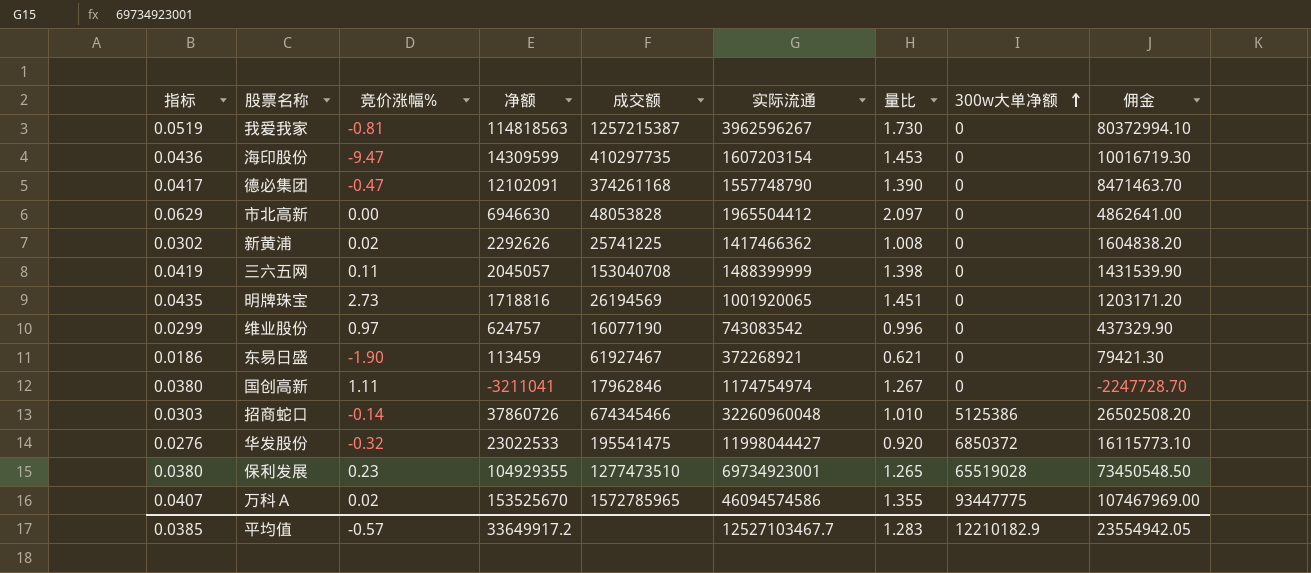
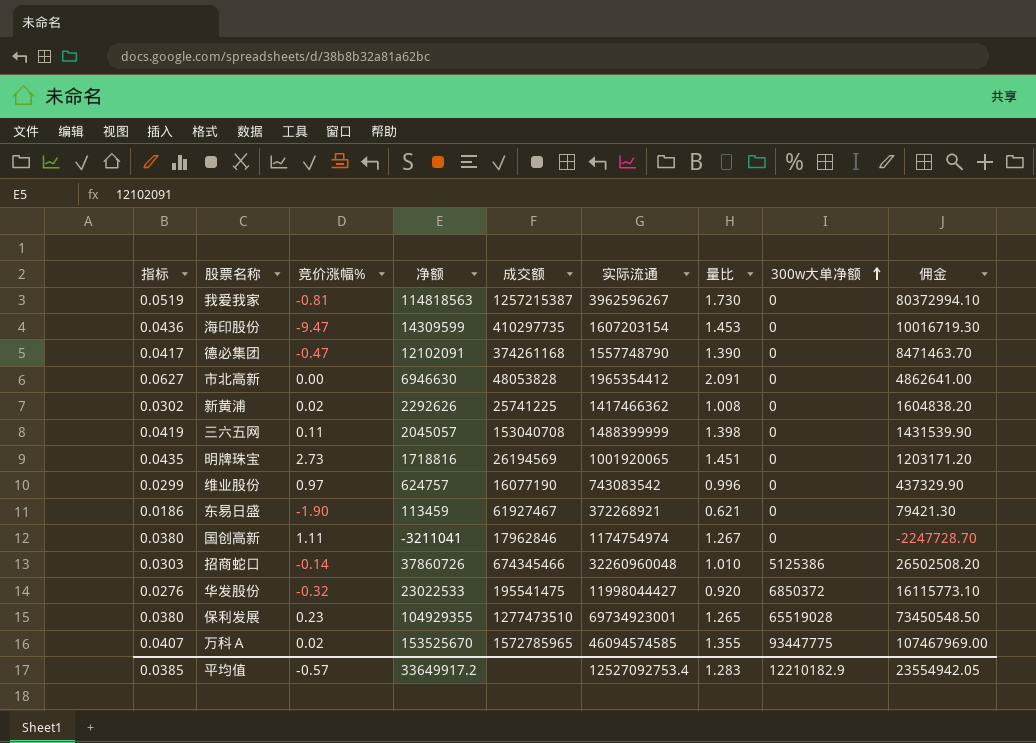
市北高新 | 指标: 0.0629 -> 0.0627
市北高新 | 实际流通: 1965504412 -> 1965354412
市北高新 | 量比: 2.097 -> 2.091
万科Ａ | 实际流通: 46094574586 -> 46094574585
平均值 | 实际流通: 12527103467.7 -> 12527092753.4

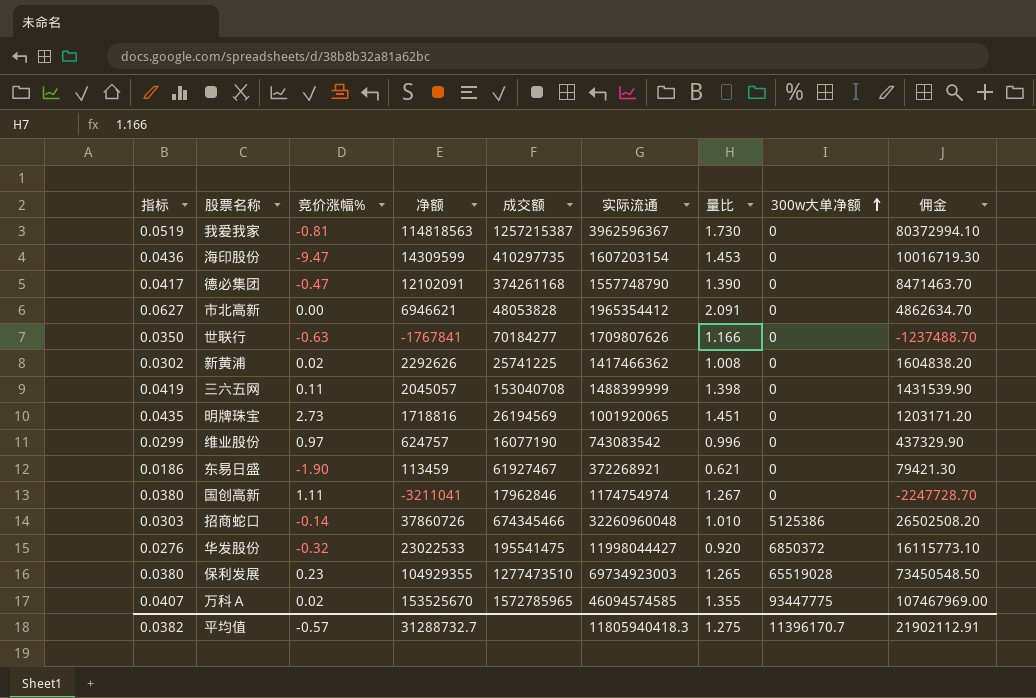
我爱我家 | 实际流通: 3962596267 -> 3962596367
市北高新 | 净额: 6946630 -> 6946621
市北高新 | 佣金: 4862641.00 -> 4862634.70
row 世联行: none -> 0.0350 | -0.63 | -1767841 | 70184277 | 1709807626 | 1.166 | 0 | -1237488.70
保利发展 | 实际流通: 69734923001 -> 69734923003
平均值 | 指标: 0.0385 -> 0.0382
平均值 | 净额: 33649917.2 -> 31288732.7
平均值 | 实际流通: 12527092753.4 -> 11805940418.3
平均值 | 量比: 1.283 -> 1.275
平均值 | 300w大单净额: 12210182.9 -> 11396170.7
平均值 | 佣金: 23554942.05 -> 21902112.91

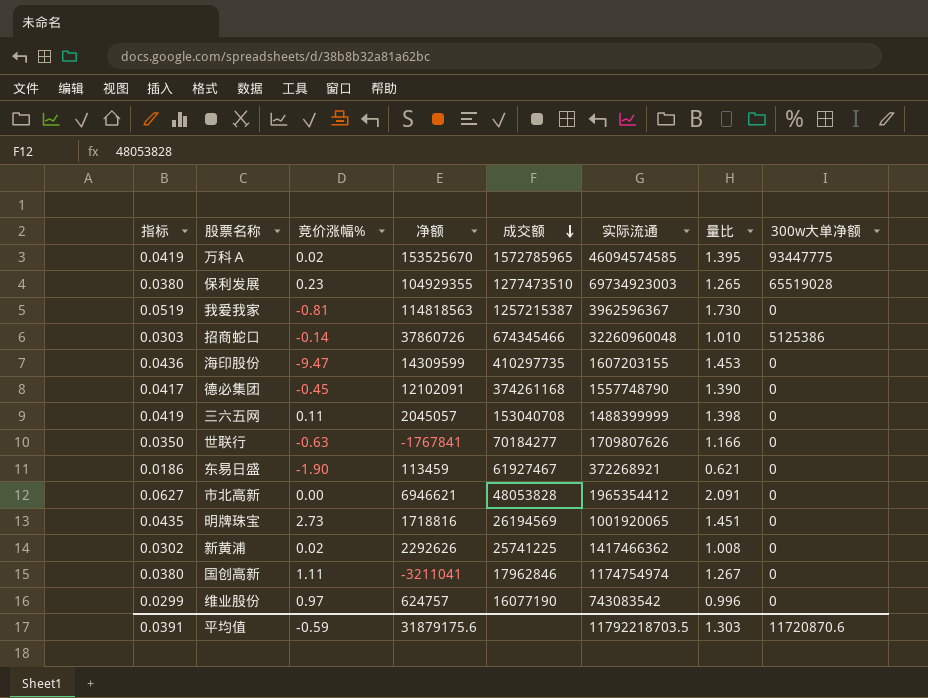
row order: 300w大单净额 ascending -> 成交额 descending
column 佣金 | formula: [净额] * 0.7 -> none
row 华发股份: 0.0276 | -0.32 | 23022533 | 195541475 | 11998044427 | 0.920 | 6850372 | 16115773.10 -> none
万科Ａ | 指标: 0.0407 -> 0.0419
万科Ａ | 量比: 1.355 -> 1.395
海印股份 | 实际流通: 1607203154 -> 1607203155
德必集团 | 竞价涨幅%: -0.47 -> -0.45
平均值 | 指标: 0.0382 -> 0.0391
平均值 | 竞价涨幅%: -0.57 -> -0.59
平均值 | 净额: 31288732.7 -> 31879175.6
平均值 | 实际流通: 11805940418.3 -> 11792218703.5
平均值 | 量比: 1.275 -> 1.303
平均值 | 300w大单净额: 11396170.7 -> 11720870.6

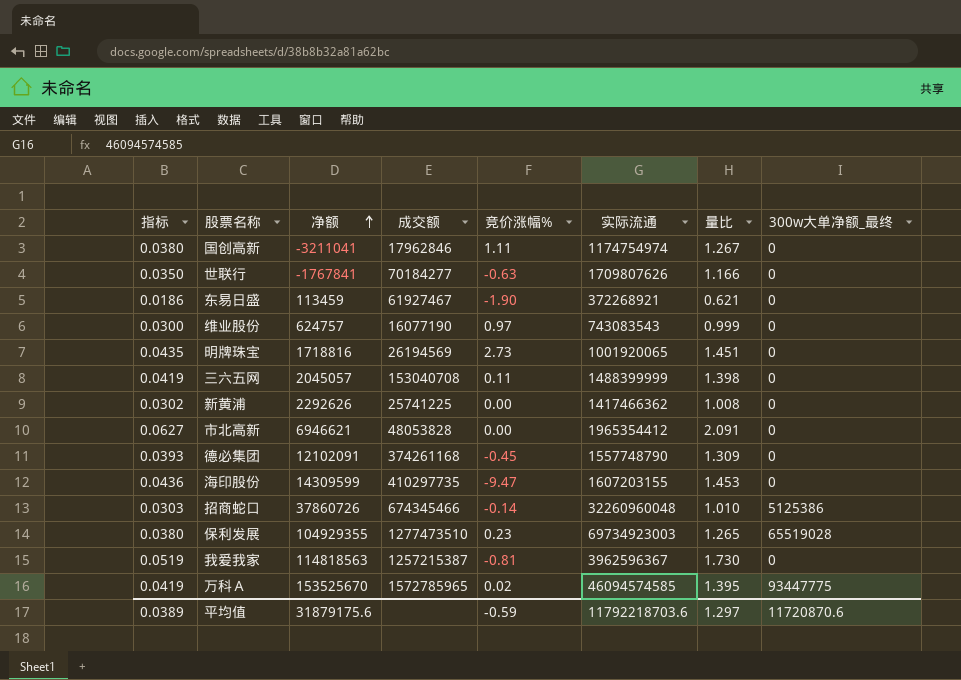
row order: 成交额 descending -> 净额 ascending
column 竞价涨幅% | position: 3 -> 5
column name: 300w大单净额 -> 300w大单净额_最终
维业股份 | 指标: 0.0299 -> 0.0300
维业股份 | 实际流通: 743083542 -> 743083543
维业股份 | 量比: 0.996 -> 0.999
新黄浦 | 竞价涨幅%: 0.02 -> 0.00
德必集团 | 指标: 0.0417 -> 0.0393
德必集团 | 量比: 1.390 -> 1.309
平均值 | 指标: 0.0391 -> 0.0389
平均值 | 实际流通: 11792218703.5 -> 11792218703.6
平均值 | 量比: 1.303 -> 1.297

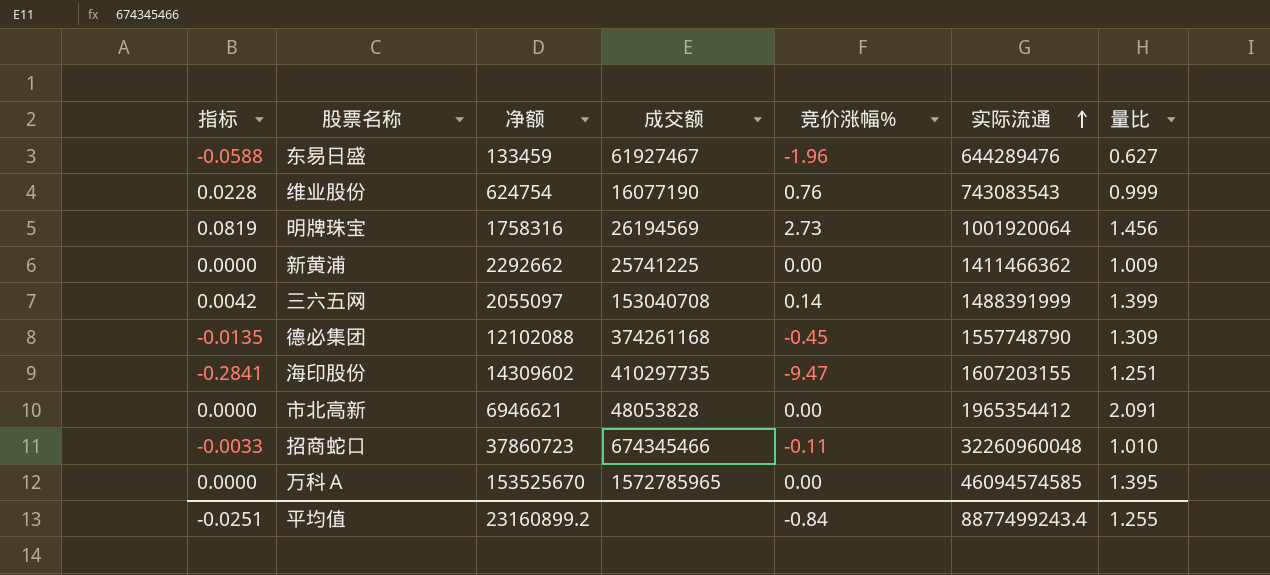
row order: 净额 ascending -> 实际流通 ascending
column 300w大单净额_最终 | position: 8 -> none
column 指标 | formula: [量比] * 0.03 -> [竞价涨幅%] * 0.03
row 国创高新: 0.0380 | -3211041 | 17962846 | 1.11 | 1174754974 | 1.267 | 0 -> none
row 世联行: 0.0350 | -1767841 | 70184277 | -0.63 | 1709807626 | 1.166 | 0 -> none
row 保利发展: 0.0380 | 104929355 | 1277473510 | 0.23 | 69734923003 | 1.265 | 65519028 -> none
row 我爱我家: 0.0519 | 114818563 | 1257215387 | -0.81 | 3962596367 | 1.730 | 0 -> none
东易日盛 | 净额: 113459 -> 133459
东易日盛 | 竞价涨幅%: -1.90 -> -1.96
东易日盛 | 实际流通: 372268921 -> 644289476
东易日盛 | 量比: 0.621 -> 0.627
维业股份 | 净额: 624757 -> 624754
维业股份 | 竞价涨幅%: 0.97 -> 0.76
明牌珠宝 | 净额: 1718816 -> 1758316
明牌珠宝 | 实际流通: 1001920065 -> 1001920064
明牌珠宝 | 量比: 1.451 -> 1.456
新黄浦 | 净额: 2292626 -> 2292662
新黄浦 | 实际流通: 1417466362 -> 1411466362
新黄浦 | 量比: 1.008 -> 1.009
三六五网 | 净额: 2045057 -> 2055097
三六五网 | 竞价涨幅%: 0.11 -> 0.14
三六五网 | 实际流通: 1488399999 -> 1488391999
三六五网 | 量比: 1.398 -> 1.399
德必集团 | 净额: 12102091 -> 12102088
海印股份 | 净额: 14309599 -> 14309602
海印股份 | 量比: 1.453 -> 1.251
招商蛇口 | 净额: 37860726 -> 37860723
招商蛇口 | 竞价涨幅%: -0.14 -> -0.11
万科Ａ | 竞价涨幅%: 0.02 -> 0.00
平均值 | 指标: 0.0389 -> -0.0251
平均值 | 净额: 31879175.6 -> 23160899.2
平均值 | 竞价涨幅%: -0.59 -> -0.84
平均值 | 实际流通: 11792218703.6 -> 8877499243.4
平均值 | 量比: 1.297 -> 1.255

